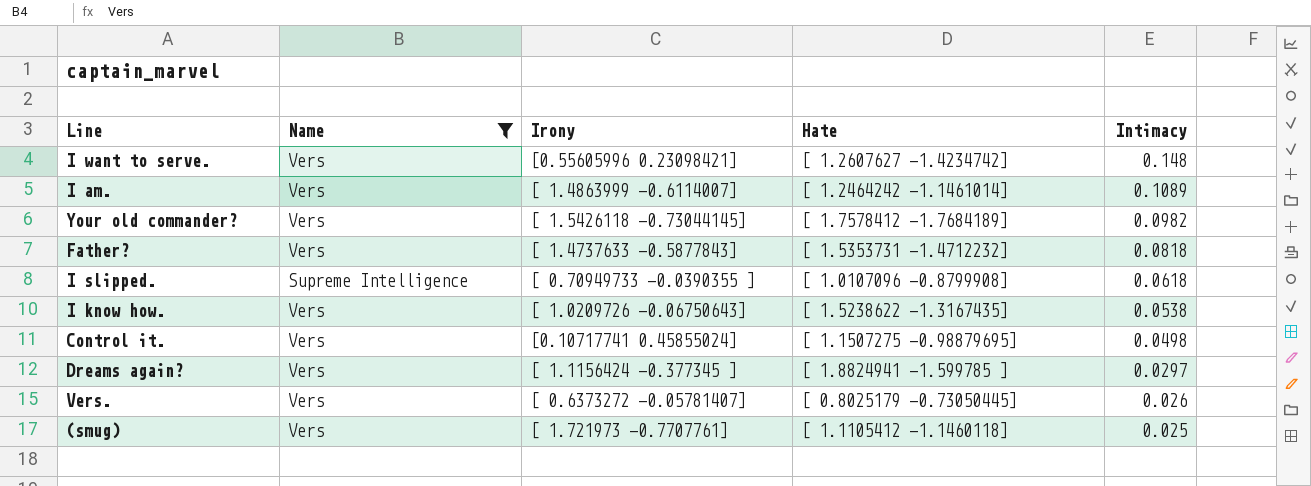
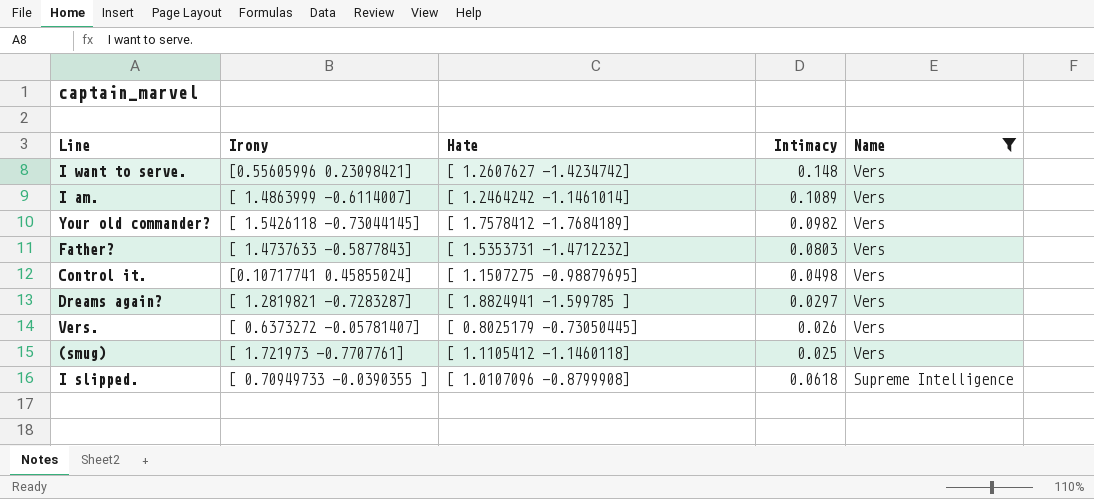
row order: Intimacy descending -> Name descending
column Name | position: 2 -> 5
row I know how.: Vers | [ 1.0209726 -0.06750643] | [ 1.5238622 -1.3167435] | 0.0538 -> none
Father? | Intimacy: 0.0818 -> 0.0803
Dreams again? | Irony: [ 1.1156424 -0.377345 ] -> [ 1.2819821 -0.7283287]

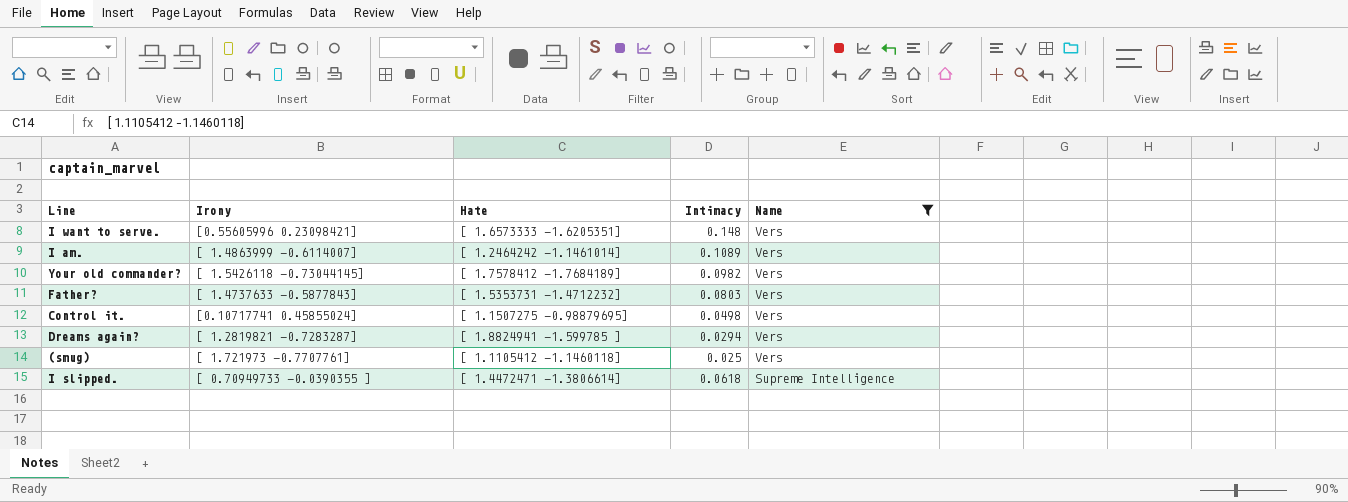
row Vers.: [ 0.6373272 -0.05781407] | [ 0.8025179 -0.73050445] | 0.026 | Vers -> none
I want to serve. | Hate: [ 1.2607627 -1.4234742] -> [ 1.6573333 -1.6205351]
Dreams again? | Intimacy: 0.0297 -> 0.0294
I slipped. | Hate: [ 1.0107096 -0.8799908] -> [ 1.4472471 -1.3806614]

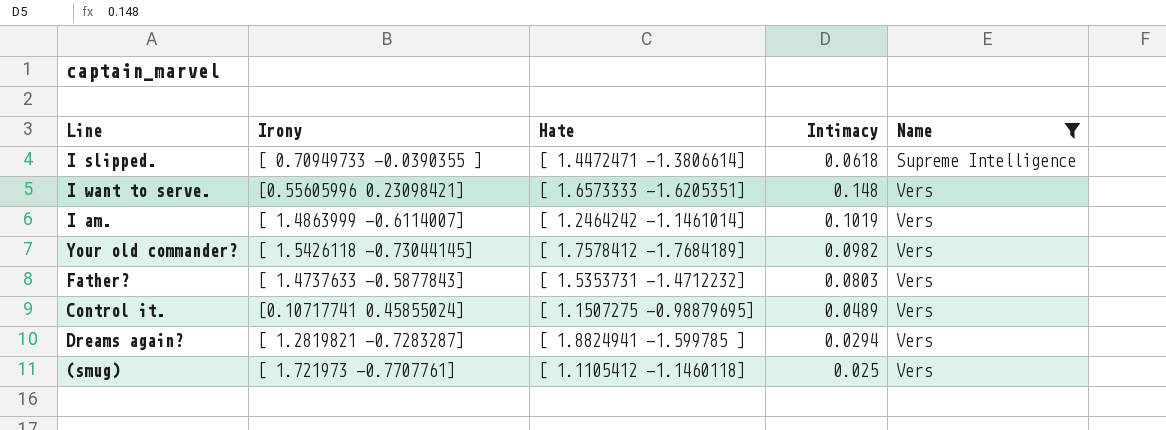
row order: Name descending -> Name ascending
I am. | Intimacy: 0.1089 -> 0.1019
Control it. | Intimacy: 0.0498 -> 0.0489

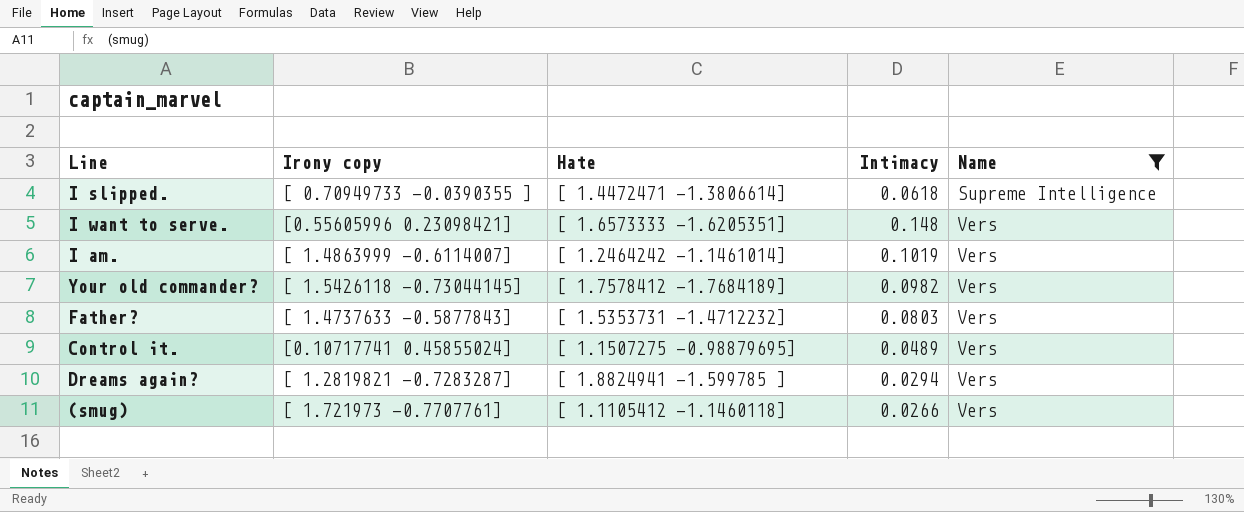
column name: Irony -> Irony copy
(smug) | Intimacy: 0.025 -> 0.0266

